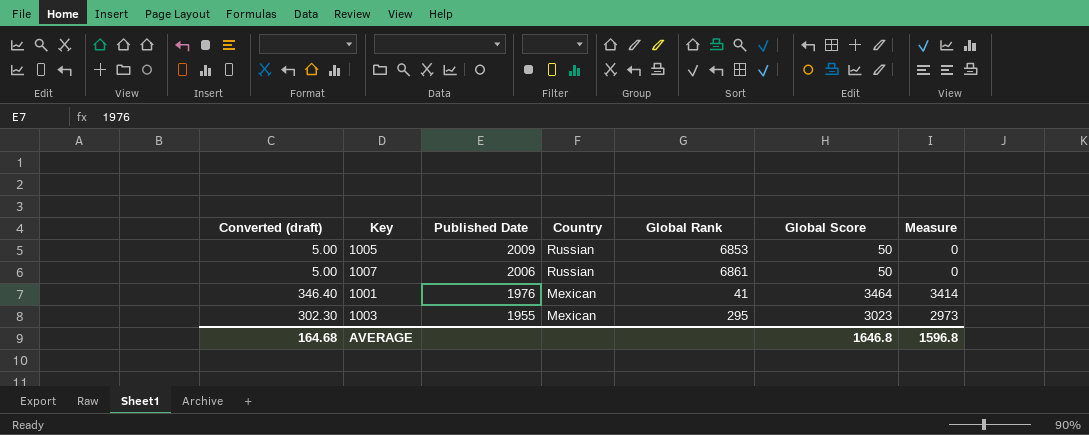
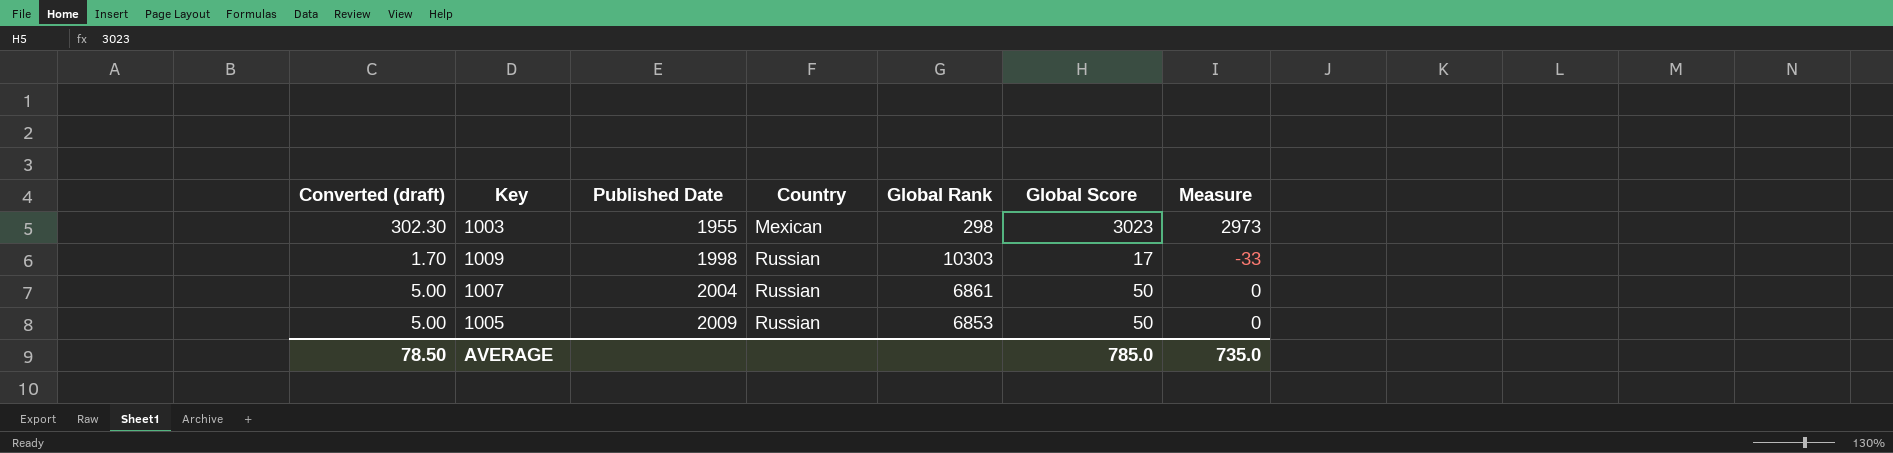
row order: Published Date descending -> Published Date ascending
row 1001: 346.40 | 1976 | Mexican | 41 | 3464 | 3414 -> none
1003 | Global Rank: 295 -> 298
row 1009: none -> 1.70 | 1998 | Russian | 10303 | 17 | -33
1007 | Published Date: 2006 -> 2004
AVERAGE | Converted (draft): 164.68 -> 78.50
AVERAGE | Global Score: 1646.8 -> 785.0
AVERAGE | Measure: 1596.8 -> 735.0

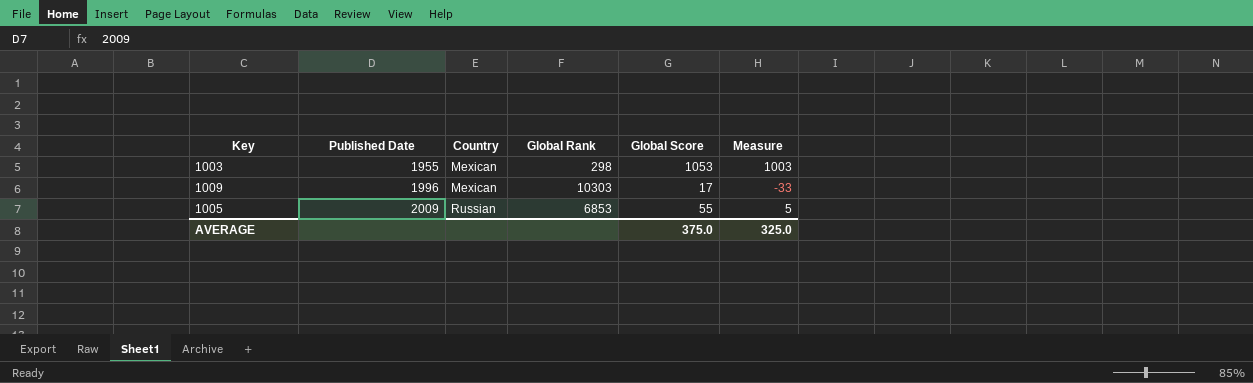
column Converted (draft) | formula: [Global Score] * 0.1 -> none
row 1007: 5.00 | 2004 | Russian | 6861 | 50 | 0 -> none
1003 | Global Score: 3023 -> 1053
1003 | Measure: 2973 -> 1003
1009 | Published Date: 1998 -> 1996
1009 | Country: Russian -> Mexican
1005 | Global Score: 50 -> 55
1005 | Measure: 0 -> 5
AVERAGE | Global Score: 785.0 -> 375.0
AVERAGE | Measure: 735.0 -> 325.0

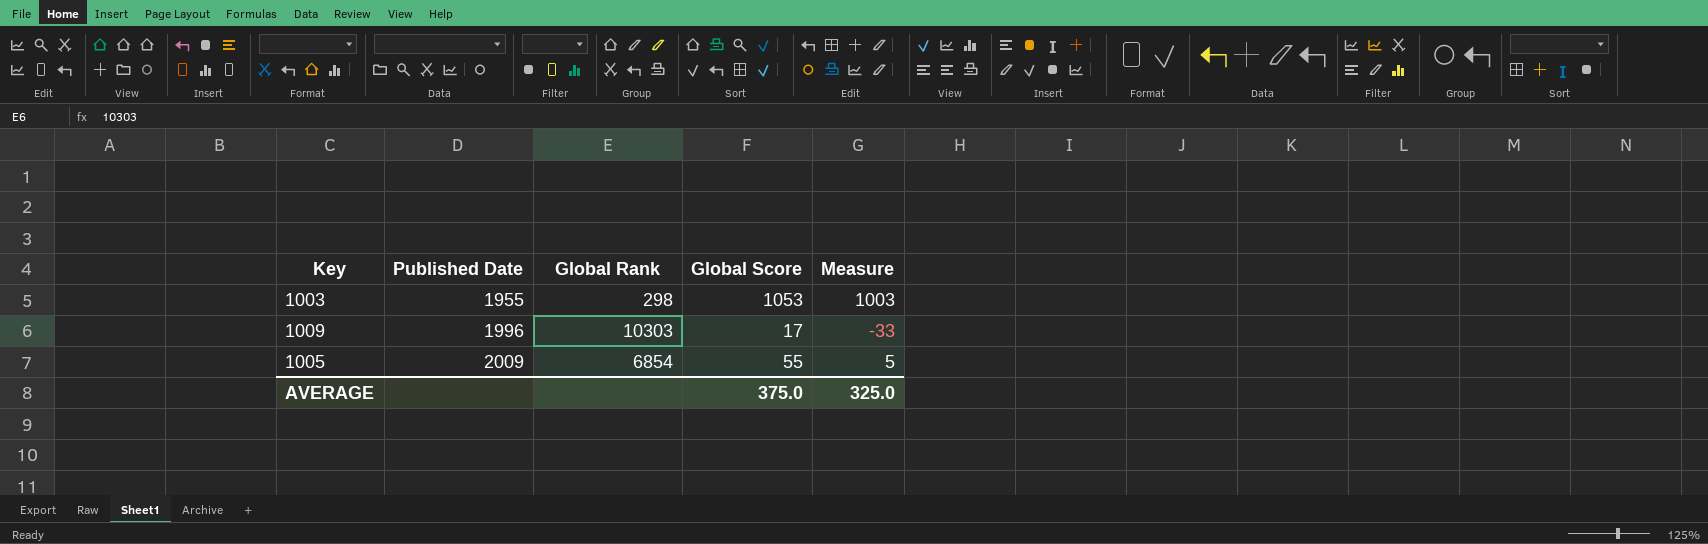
column Country | position: 3 -> none
1005 | Global Rank: 6853 -> 6854

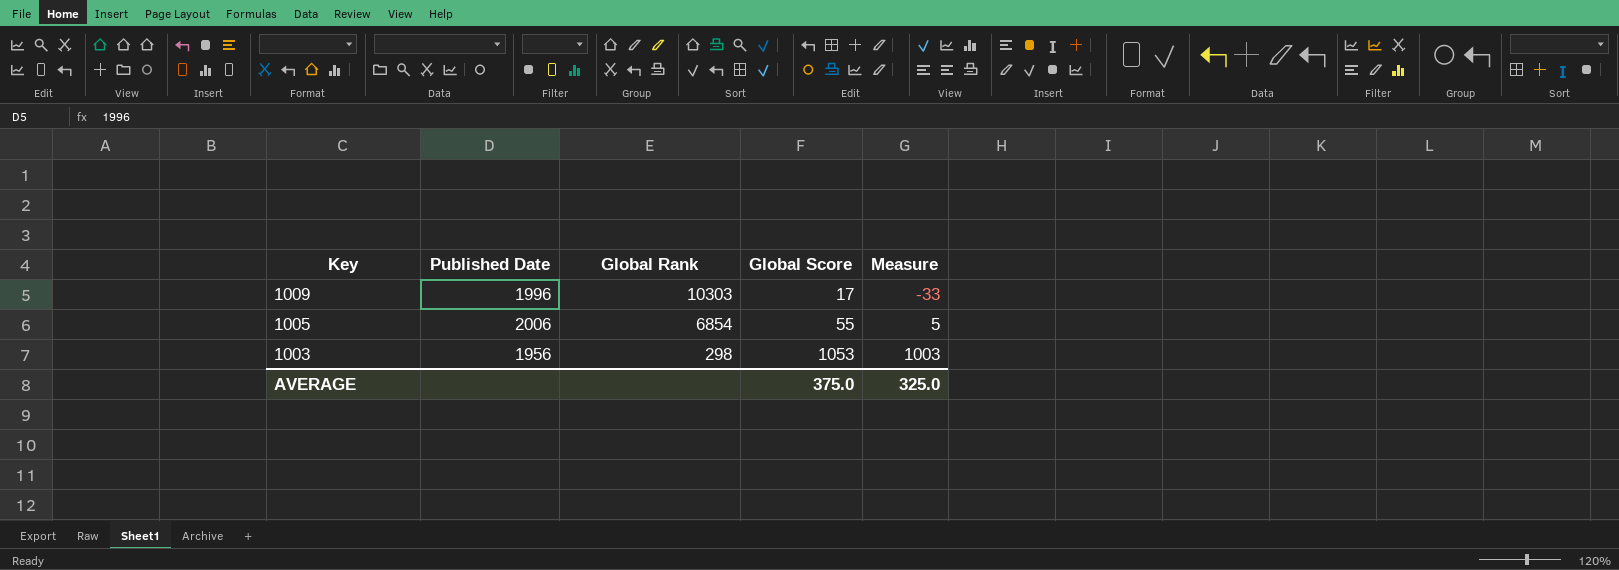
row order: Published Date ascending -> Key descending
1005 | Published Date: 2009 -> 2006
1003 | Published Date: 1955 -> 1956

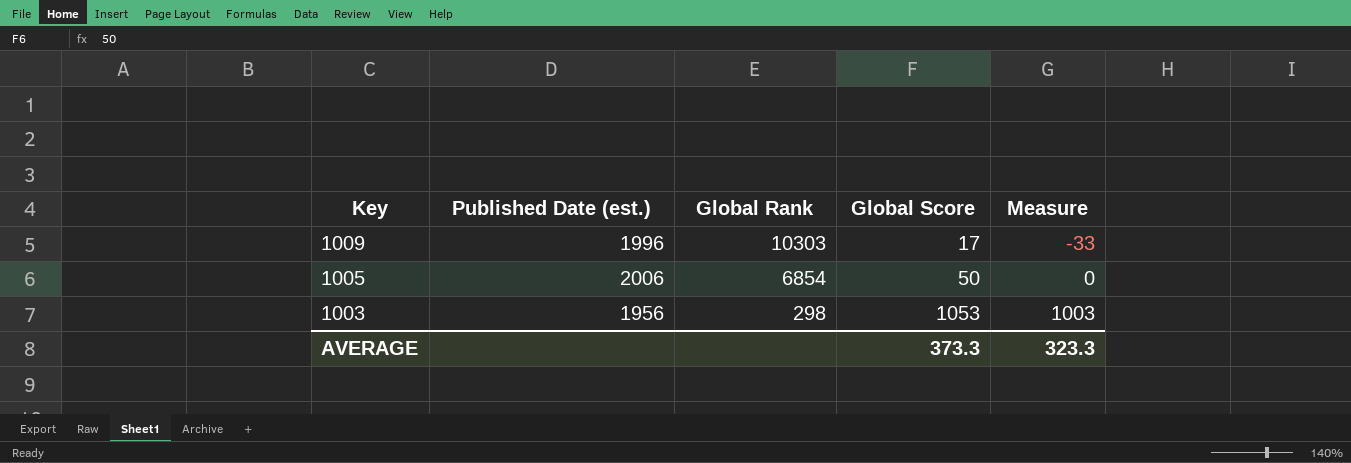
column name: Published Date -> Published Date (est.)
1005 | Global Score: 55 -> 50
1005 | Measure: 5 -> 0
AVERAGE | Global Score: 375.0 -> 373.3
AVERAGE | Measure: 325.0 -> 323.3

